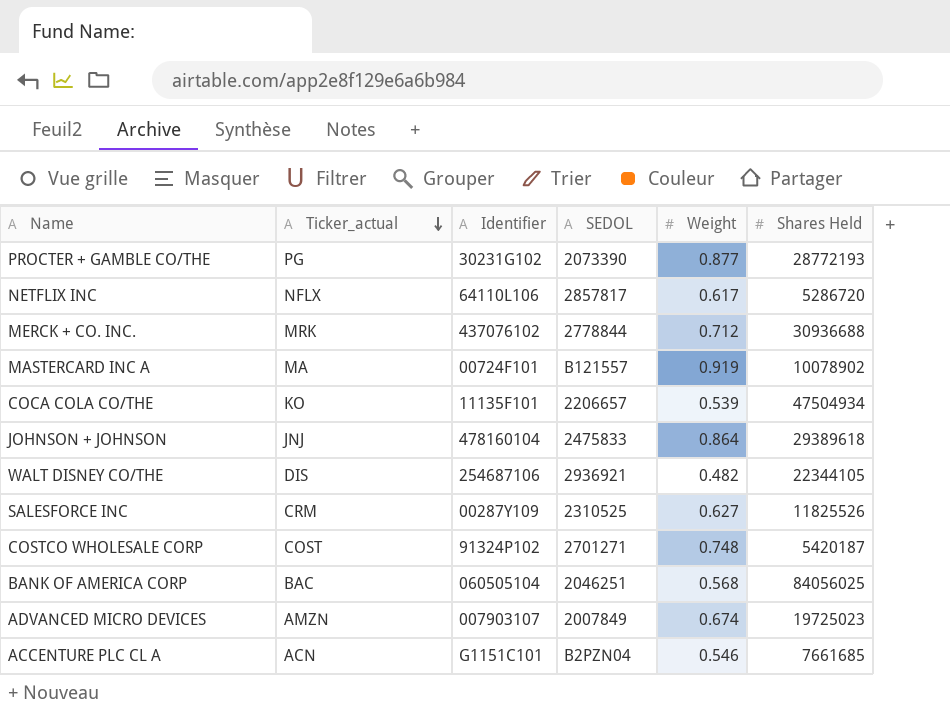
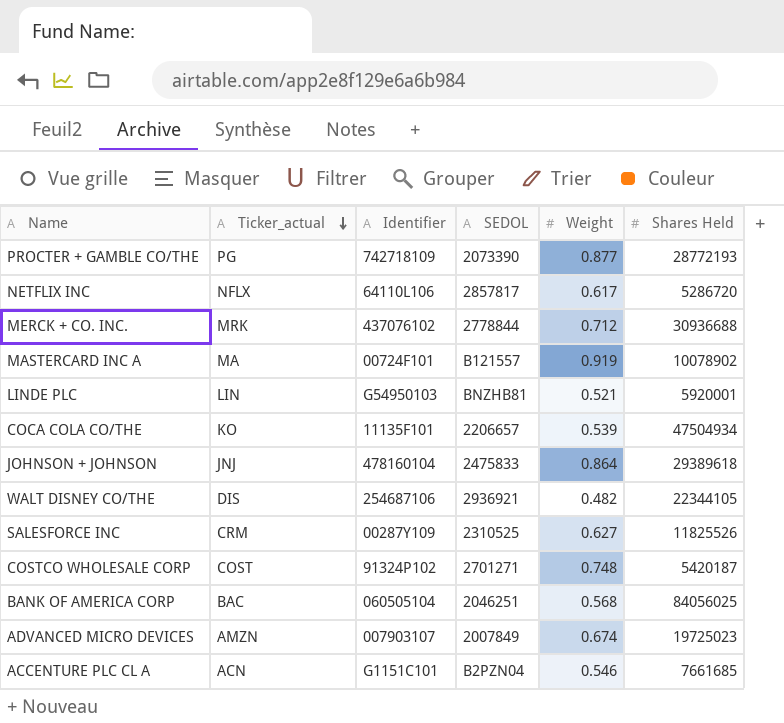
PROCTER + GAMBLE CO/THE | Identifier: 30231G102 -> 742718109
row LINDE PLC: none -> LIN | G54950103 | BNZHB81 | 0.521 | 5920001

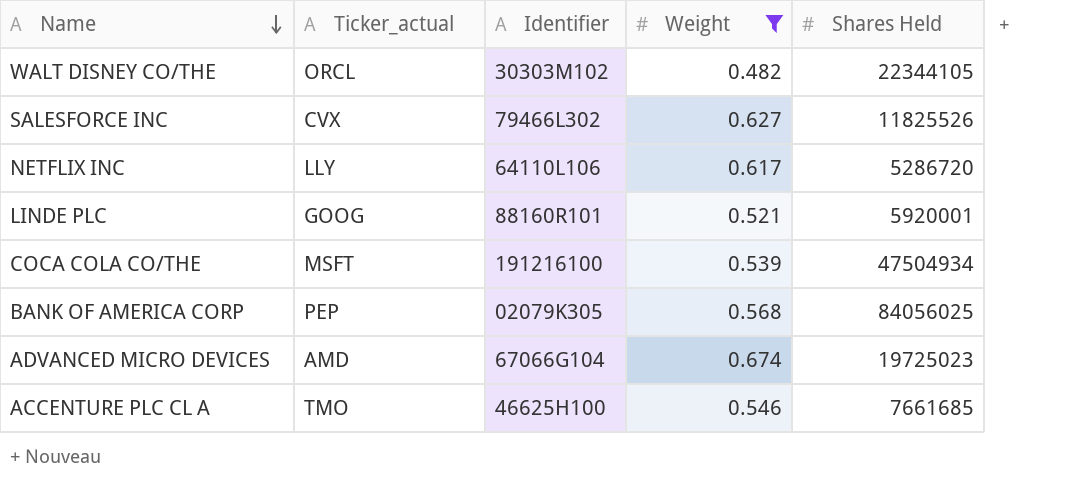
filter: none -> Weight <= 0.674
row order: Ticker_actual descending -> Name descending
column SEDOL | position: 4 -> none
WALT DISNEY CO/THE | Ticker_actual: DIS -> ORCL
WALT DISNEY CO/THE | Identifier: 254687106 -> 30303M102
SALESFORCE INC | Ticker_actual: CRM -> CVX
SALESFORCE INC | Identifier: 00287Y109 -> 79466L302
NETFLIX INC | Ticker_actual: NFLX -> LLY
LINDE PLC | Ticker_actual: LIN -> GOOG
LINDE PLC | Identifier: G54950103 -> 88160R101
COCA COLA CO/THE | Ticker_actual: KO -> MSFT
COCA COLA CO/THE | Identifier: 11135F101 -> 191216100
BANK OF AMERICA CORP | Ticker_actual: BAC -> PEP
BANK OF AMERICA CORP | Identifier: 060505104 -> 02079K305
ADVANCED MICRO DEVICES | Ticker_actual: AMZN -> AMD
ADVANCED MICRO DEVICES | Identifier: 007903107 -> 67066G104
ACCENTURE PLC CL A | Ticker_actual: ACN -> TMO
ACCENTURE PLC CL A | Identifier: G1151C101 -> 46625H100

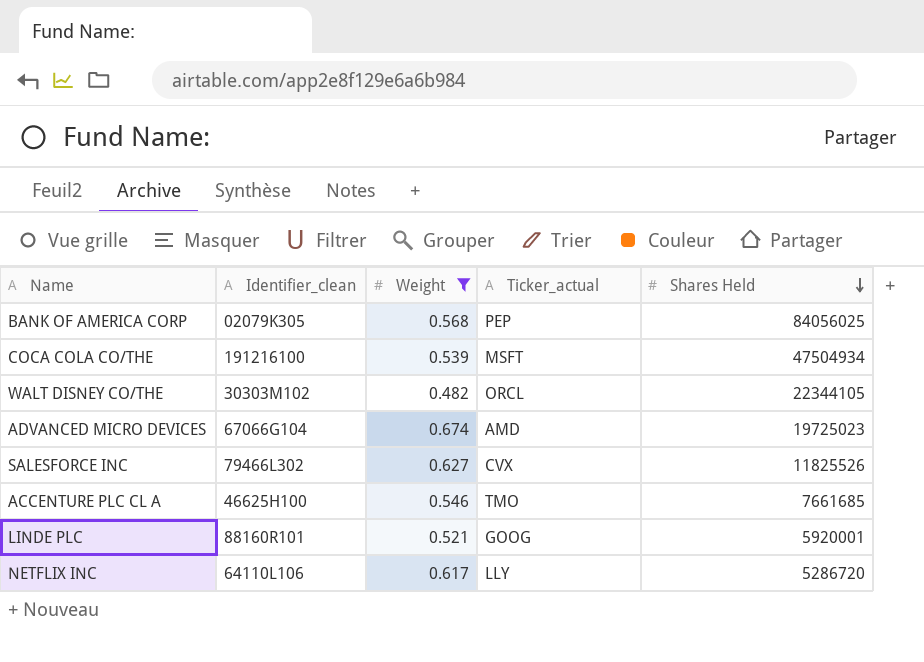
row order: Name descending -> Shares Held descending
column name: Identifier -> Identifier_clean
column Ticker_actual | position: 2 -> 4

